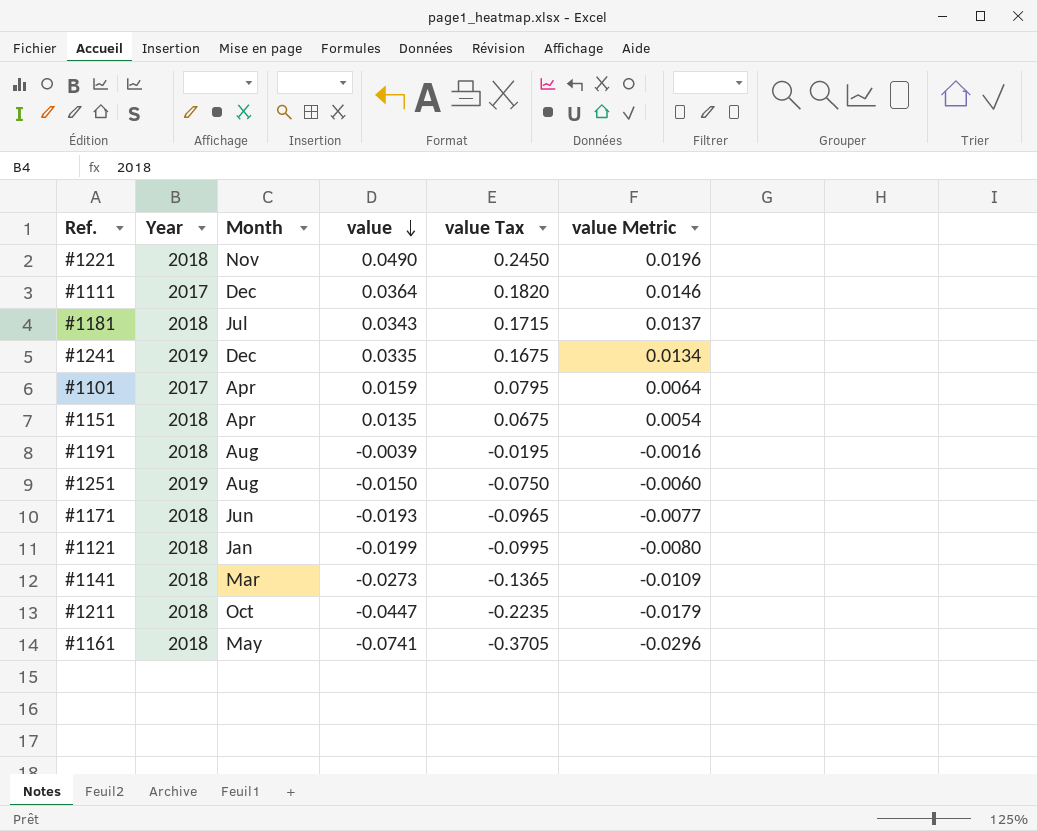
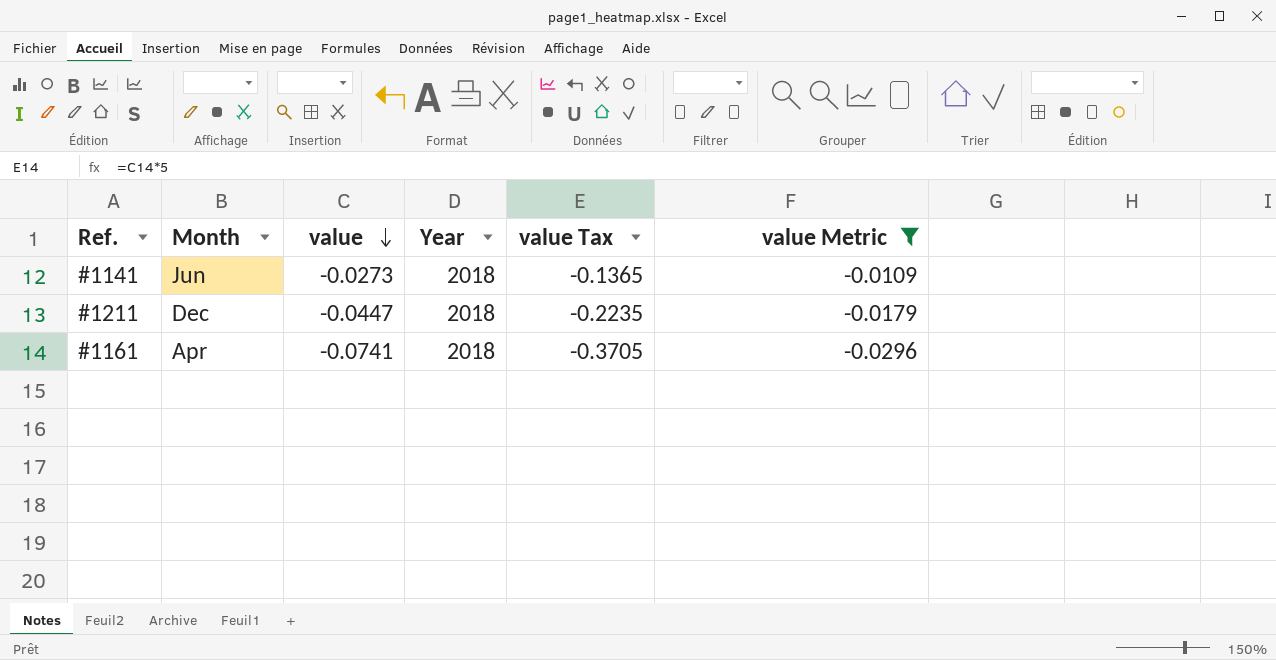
filter: none -> value Metric <= -0.0109
column Year | position: 2 -> 4
#1141 | Month: Mar -> Jun
#1211 | Month: Oct -> Dec
#1161 | Month: May -> Apr

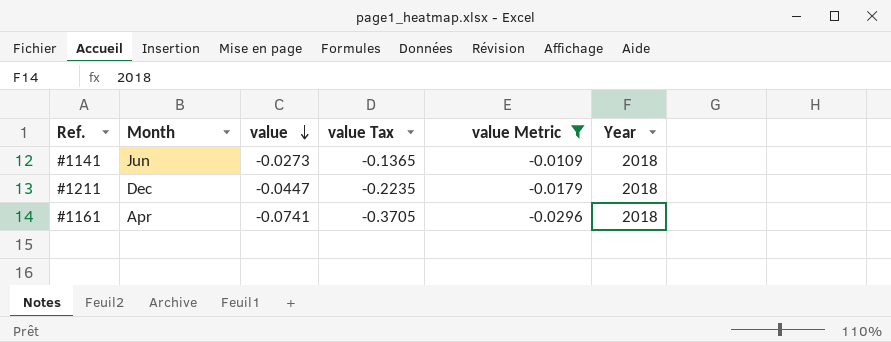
column Year | position: 4 -> 6

